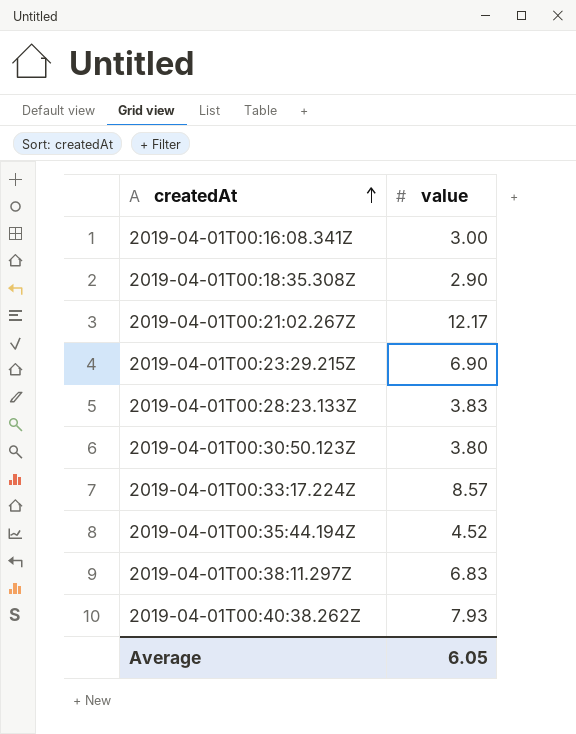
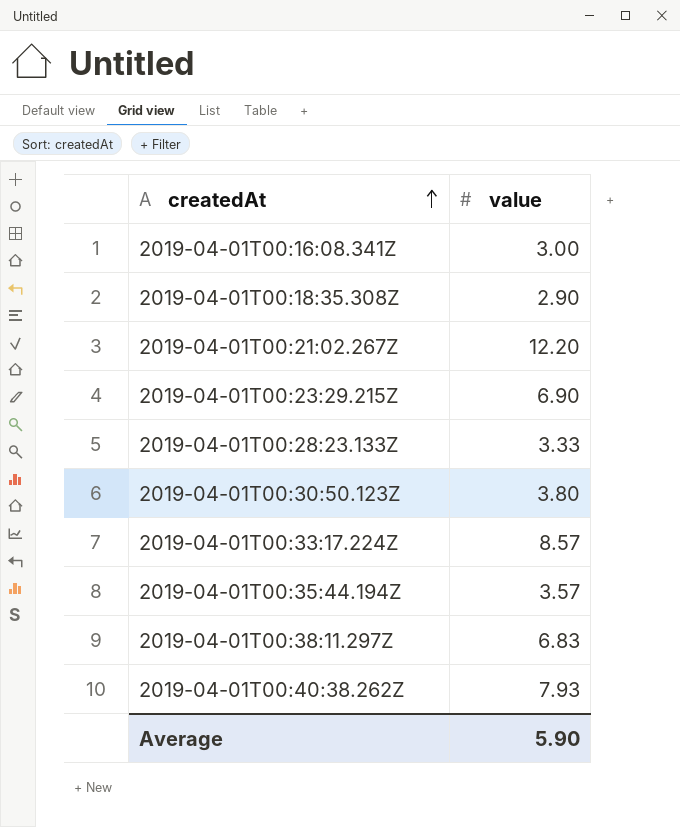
2019-04-01T00:21:02.267Z | value: 12.17 -> 12.20
2019-04-01T00:28:23.133Z | value: 3.83 -> 3.33
2019-04-01T00:35:44.194Z | value: 4.52 -> 3.57
Average | value: 6.05 -> 5.90

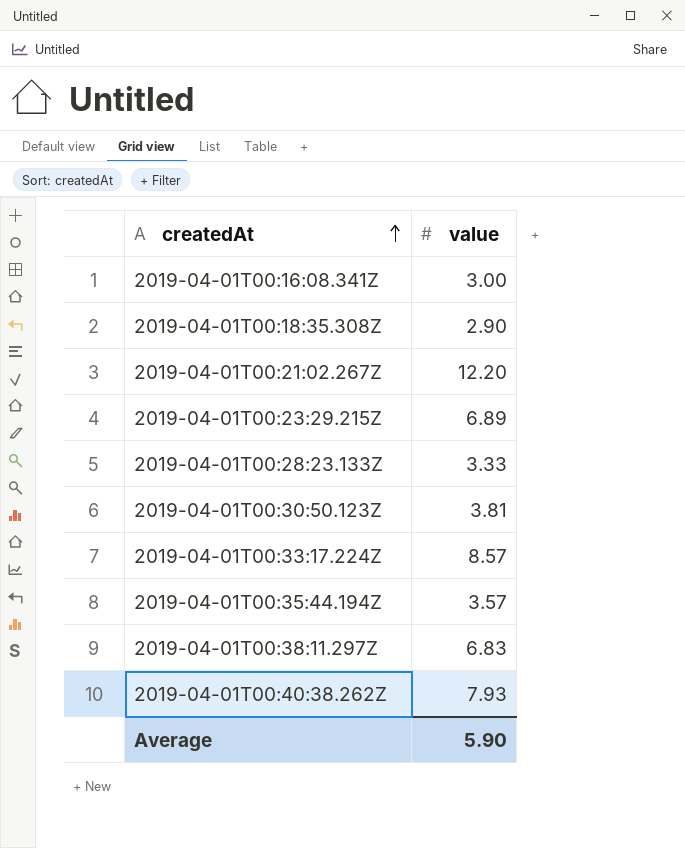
2019-04-01T00:23:29.215Z | value: 6.90 -> 6.89
2019-04-01T00:30:50.123Z | value: 3.80 -> 3.81

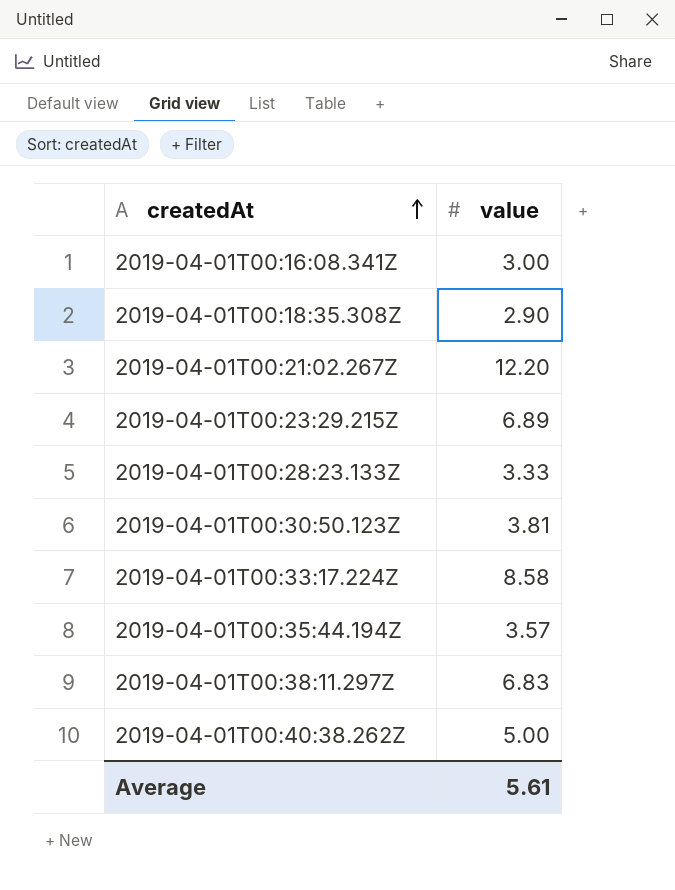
2019-04-01T00:33:17.224Z | value: 8.57 -> 8.58
2019-04-01T00:40:38.262Z | value: 7.93 -> 5.00
Average | value: 5.90 -> 5.61

